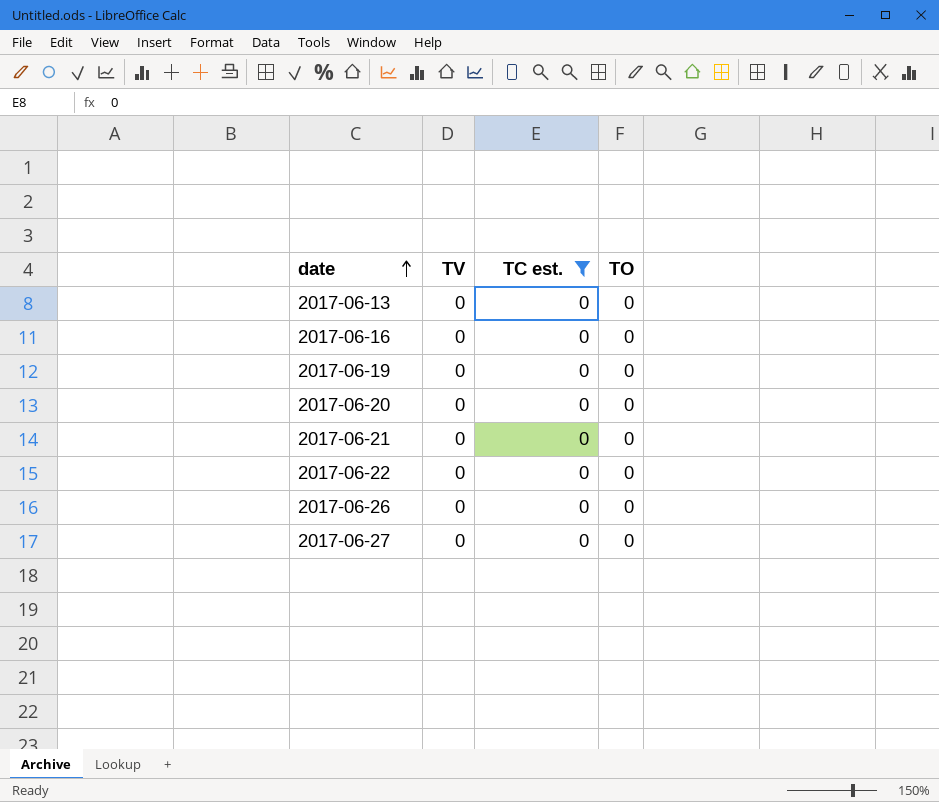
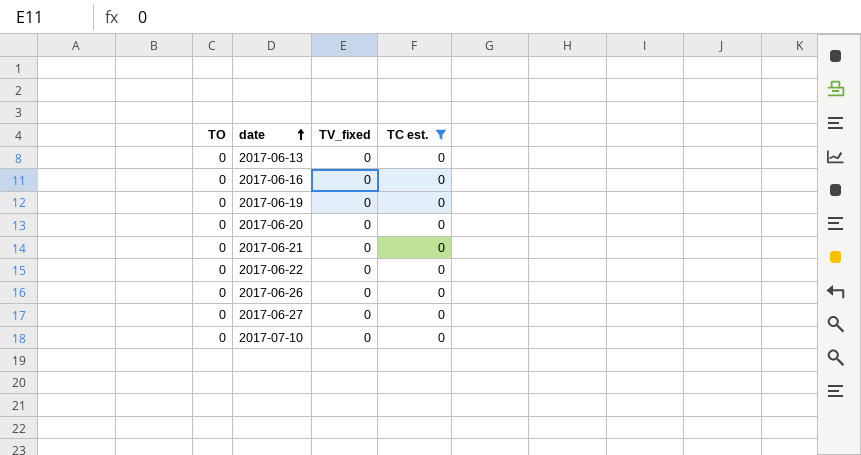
column TO | position: 4 -> 1
column name: TV -> TV_fixed
row 2017-07-10: none -> 0 | 0 | 0

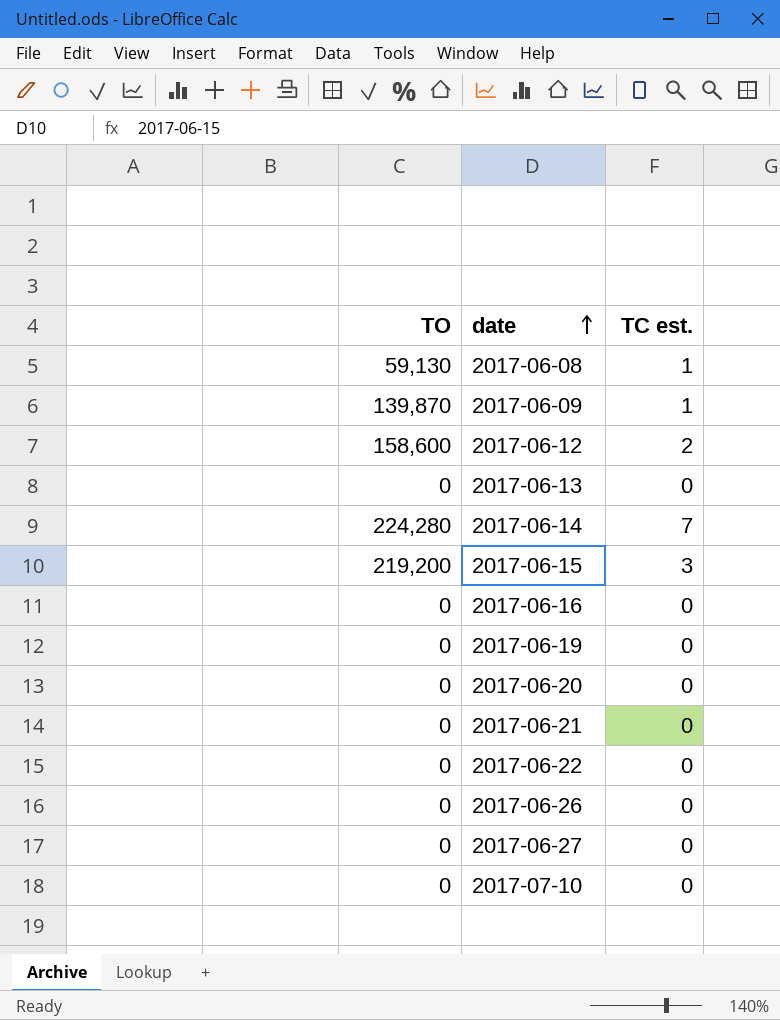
filter: TC est. = 0 -> none
column TV_fixed | position: 3 -> none

